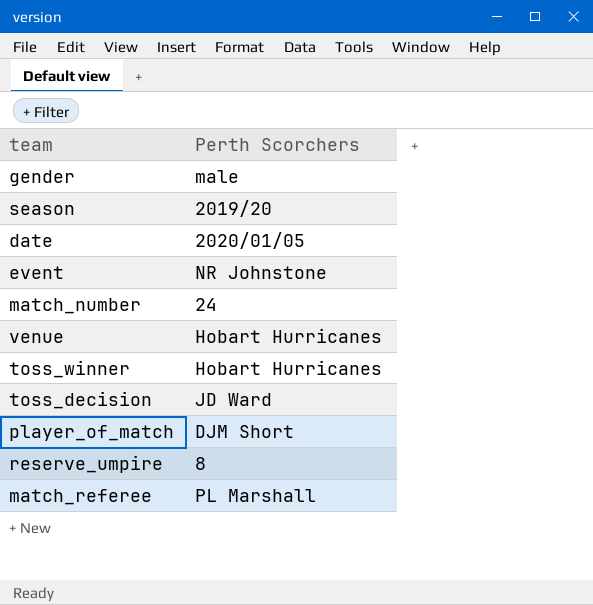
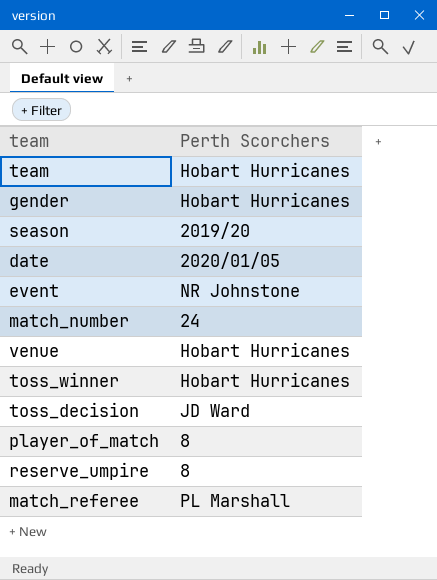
row team: none -> Hobart Hurricanes
gender | Perth Scorchers: male -> Hobart Hurricanes
player_of_match | Perth Scorchers: DJM Short -> 8

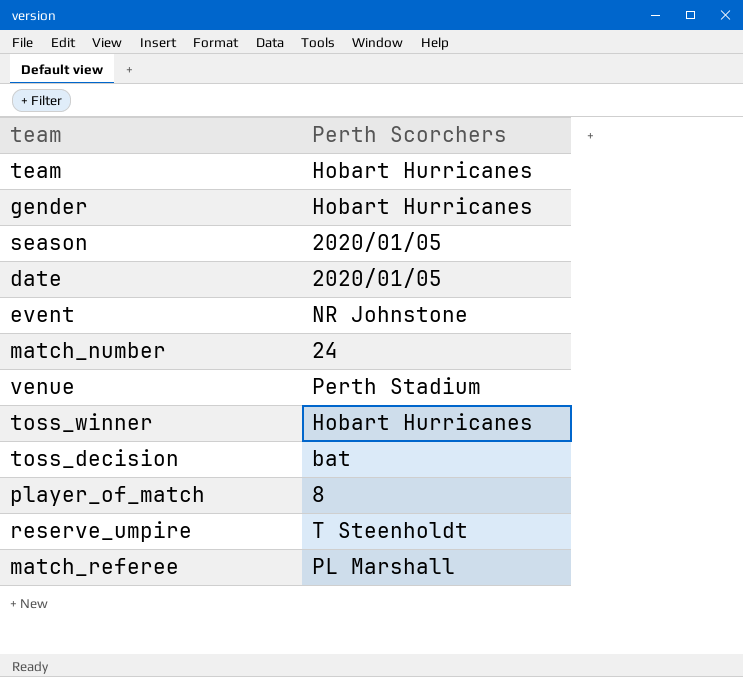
season | Perth Scorchers: 2019/20 -> 2020/01/05
venue | Perth Scorchers: Hobart Hurricanes -> Perth Stadium
toss_decision | Perth Scorchers: JD Ward -> bat
reserve_umpire | Perth Scorchers: 8 -> T Steenholdt

